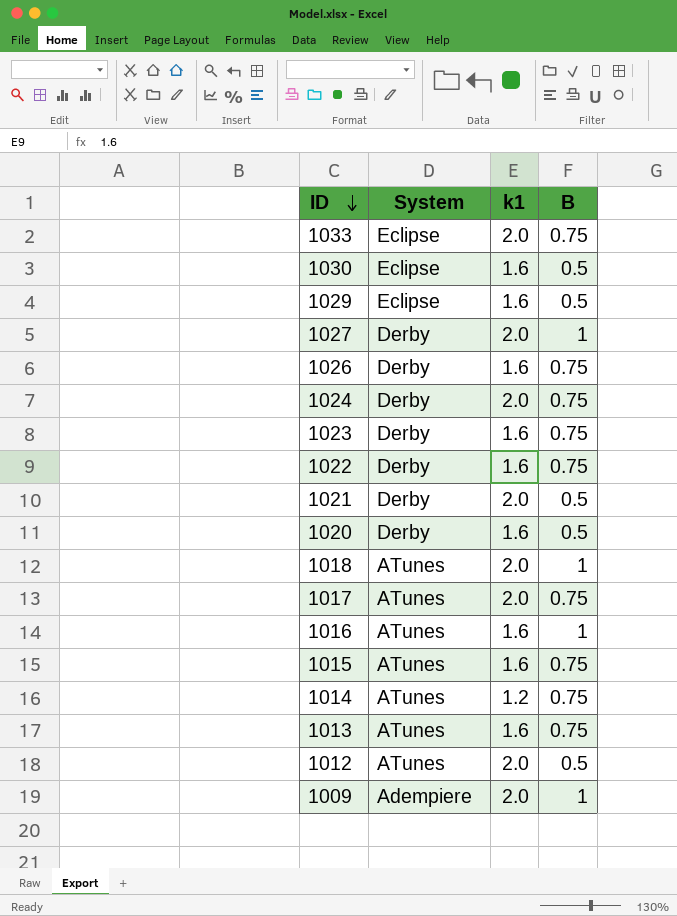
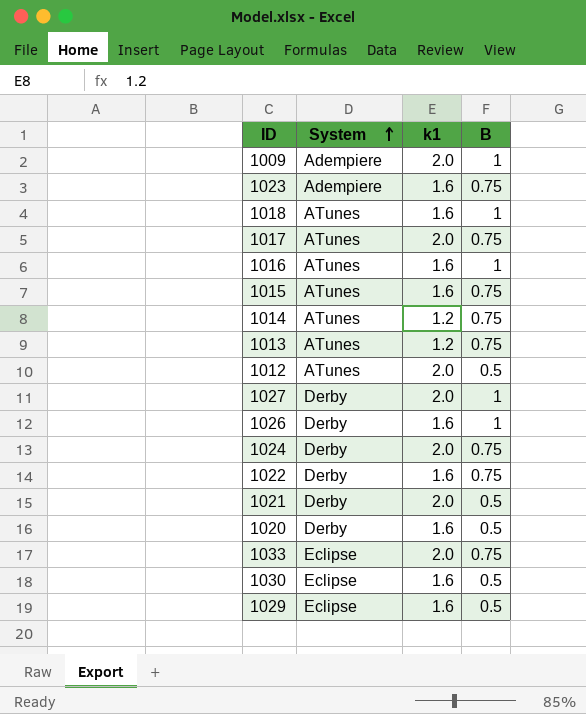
row order: ID descending -> System ascending
1023 | System: Derby -> Adempiere
1018 | k1: 2.0 -> 1.6
1013 | k1: 1.6 -> 1.2
1026 | B: 0.75 -> 1

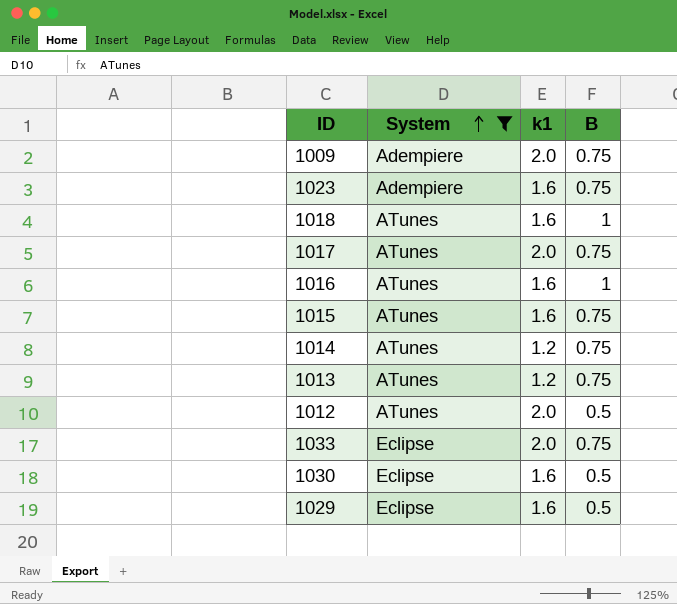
filter: none -> System != Derby
1009 | B: 1 -> 0.75

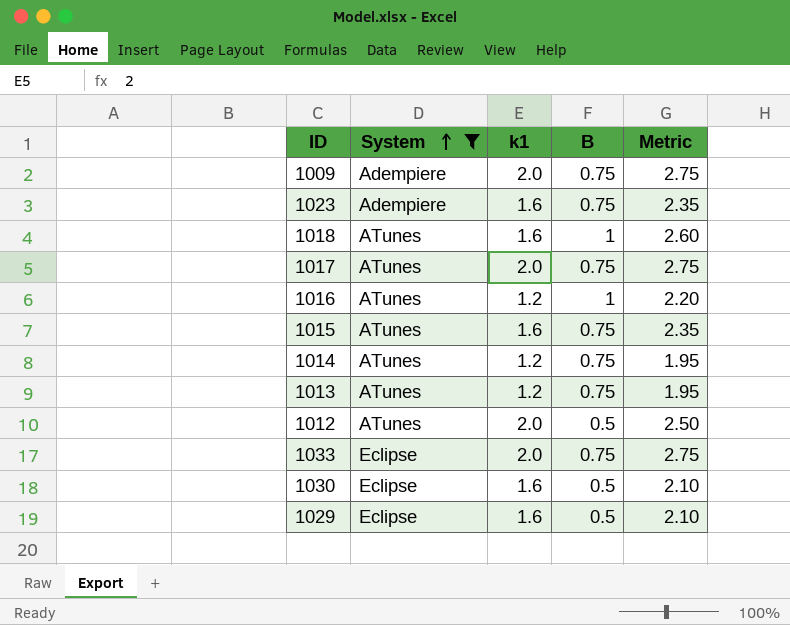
column Metric | formula: none -> [k1] + [B]
1016 | k1: 1.6 -> 1.2

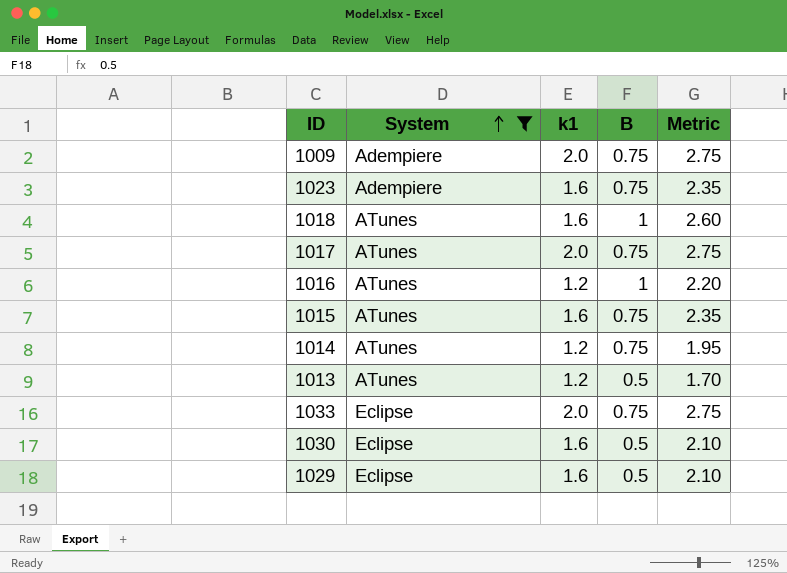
row 1012: ATunes | 2.0 | 0.5 | 2.50 -> none
1013 | B: 0.75 -> 0.5
1013 | Metric: 1.95 -> 1.70

